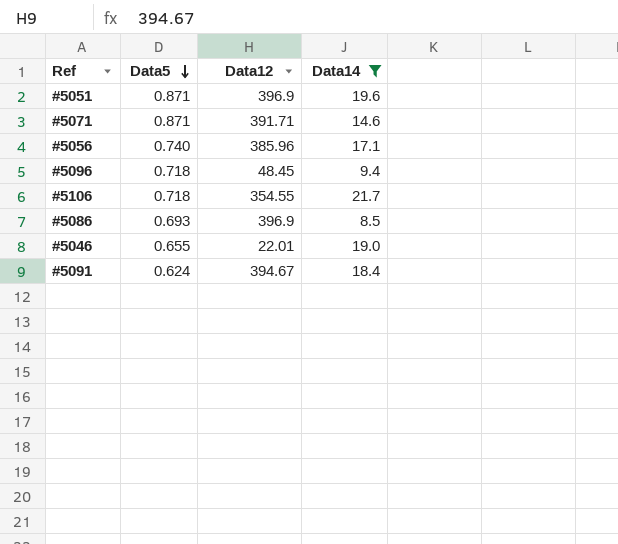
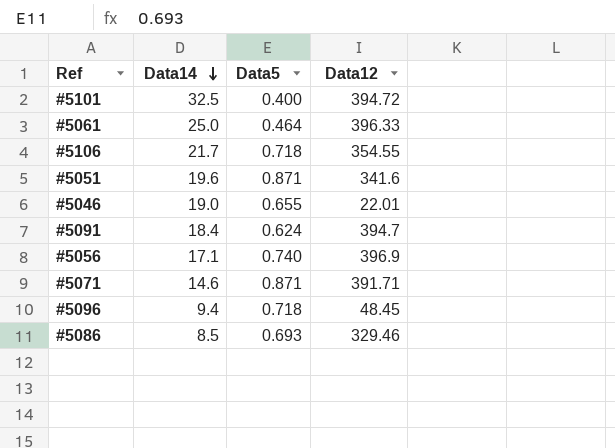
filter: Data14 <= 21.7 -> none
row order: Data5 descending -> Data14 descending
column Data14 | position: 4 -> 2
#5051 | Data12: 396.9 -> 341.6
#5091 | Data12: 394.67 -> 394.7
#5056 | Data12: 385.96 -> 396.9
#5086 | Data12: 396.9 -> 329.46

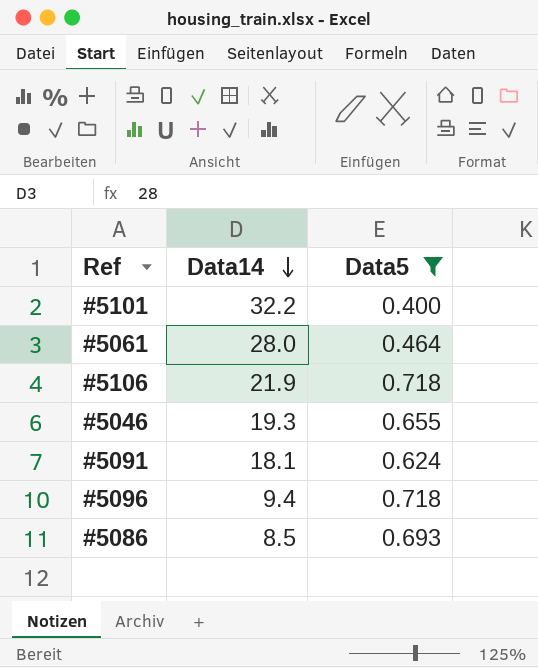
filter: none -> Data5 <= 0.718
column Data12 | position: 4 -> none
#5101 | Data14: 32.5 -> 32.2
#5061 | Data14: 25.0 -> 28.0
#5106 | Data14: 21.7 -> 21.9
#5046 | Data14: 19.0 -> 19.3
#5091 | Data14: 18.4 -> 18.1

